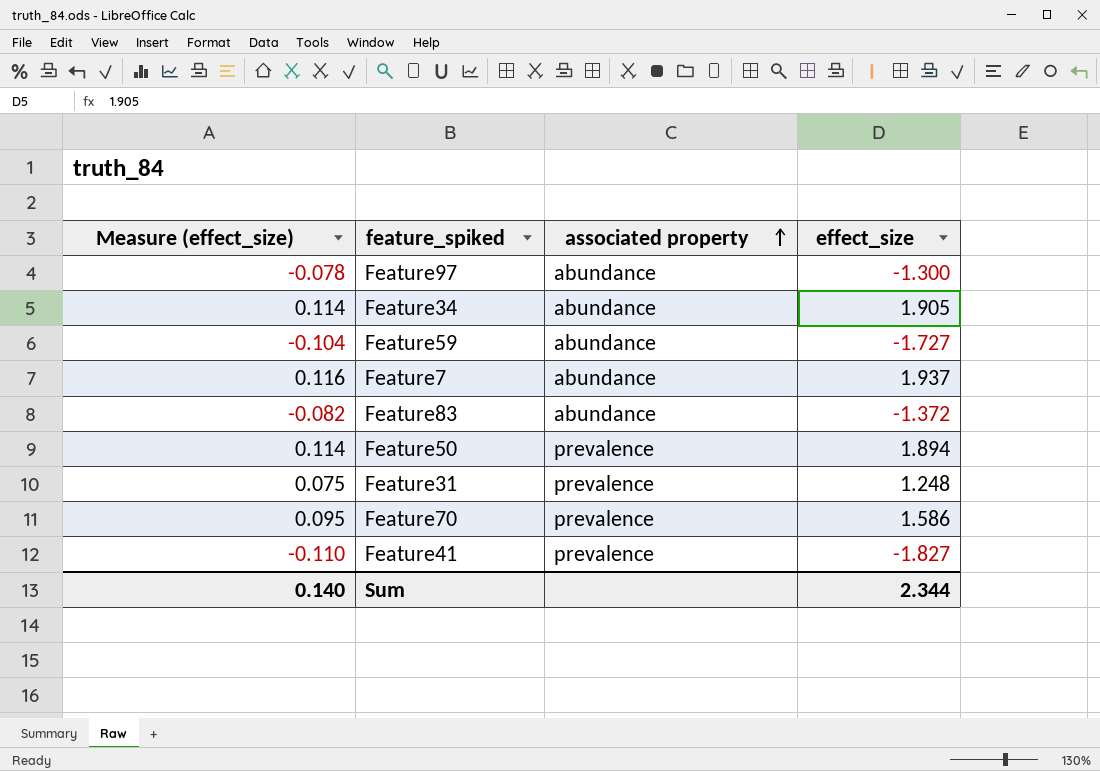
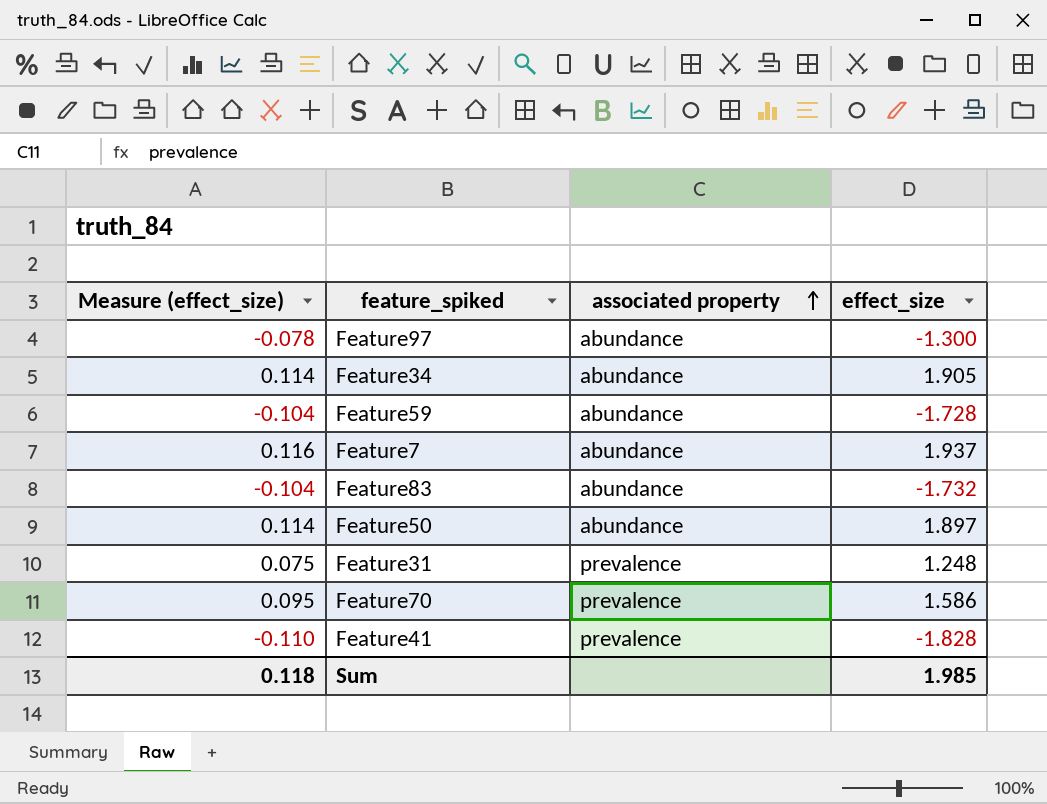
Feature59 | effect_size: -1.727 -> -1.728
Feature83 | Measure (effect_size): -0.082 -> -0.104
Feature83 | effect_size: -1.372 -> -1.732
Feature50 | associated property: prevalence -> abundance
Feature50 | effect_size: 1.894 -> 1.897
Feature41 | effect_size: -1.827 -> -1.828
Sum | Measure (effect_size): 0.140 -> 0.118
Sum | effect_size: 2.344 -> 1.985

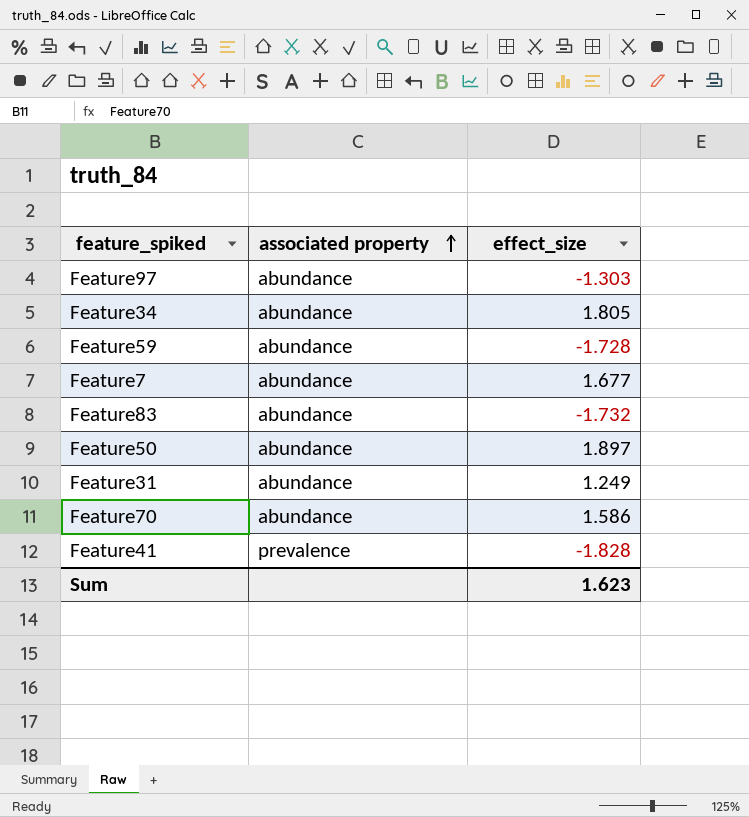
column Measure (effect_size) | formula: [effect_size] * 0.06 -> none
Feature97 | effect_size: -1.300 -> -1.303
Feature34 | effect_size: 1.905 -> 1.805
Feature7 | effect_size: 1.937 -> 1.677
Feature31 | associated property: prevalence -> abundance
Feature31 | effect_size: 1.248 -> 1.249
Feature70 | associated property: prevalence -> abundance
Sum | effect_size: 1.985 -> 1.623

